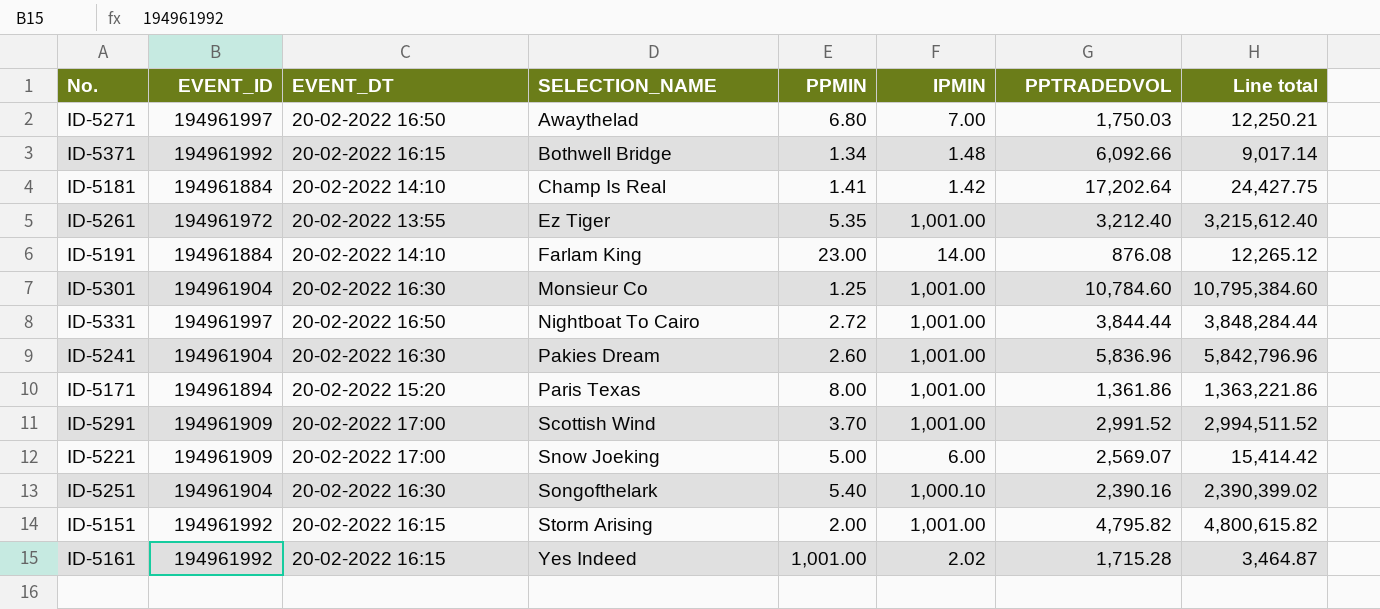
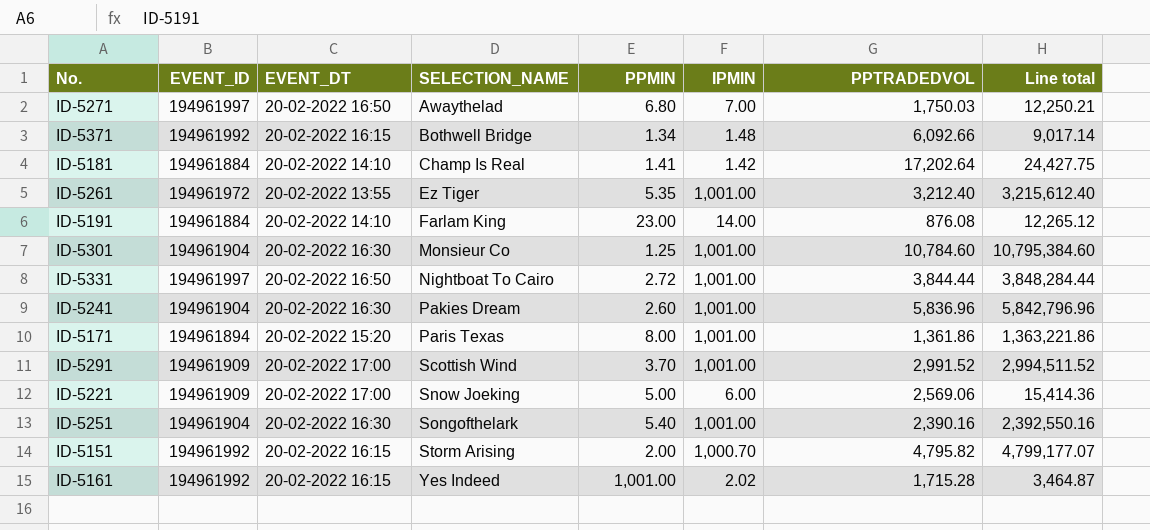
ID-5221 | PPTRADEDVOL: 2,569.07 -> 2,569.06
ID-5221 | Line total: 15,414.42 -> 15,414.36
ID-5251 | IPMIN: 1,000.10 -> 1,001.00
ID-5251 | Line total: 2,390,399.02 -> 2,392,550.16
ID-5151 | IPMIN: 1,001.00 -> 1,000.70
ID-5151 | Line total: 4,800,615.82 -> 4,799,177.07

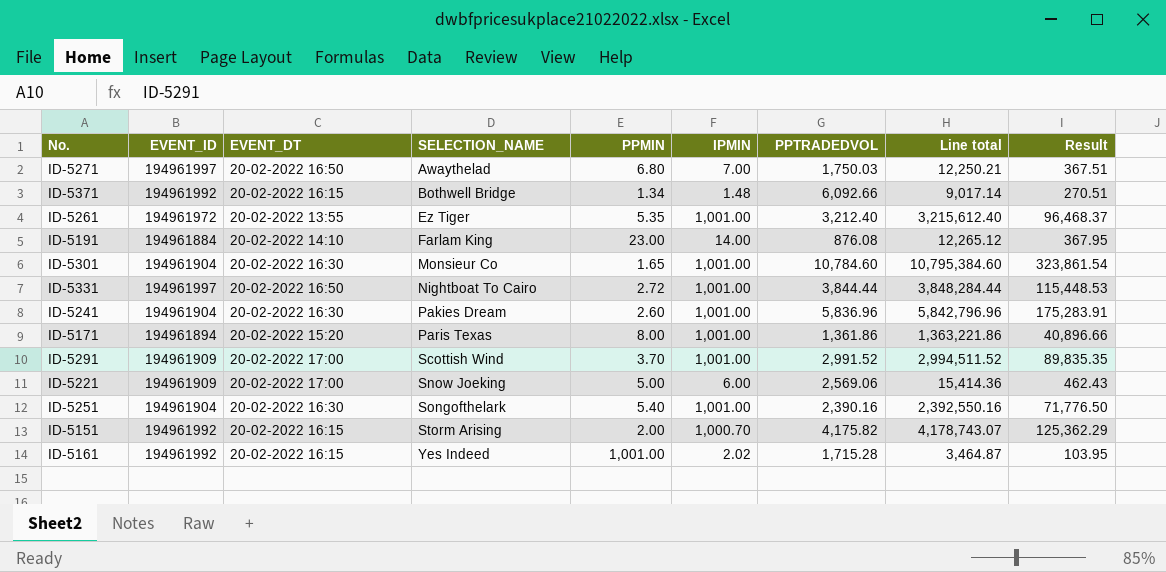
column Result | formula: none -> [Line total] * 0.03
row ID-5181: 194961884 | 20-02-2022 14:10 | Champ Is Real | 1.41 | 1.42 | 17,202.64 | 24,427.75 -> none
ID-5301 | PPMIN: 1.25 -> 1.65
ID-5151 | PPTRADEDVOL: 4,795.82 -> 4,175.82
ID-5151 | Line total: 4,799,177.07 -> 4,178,743.07

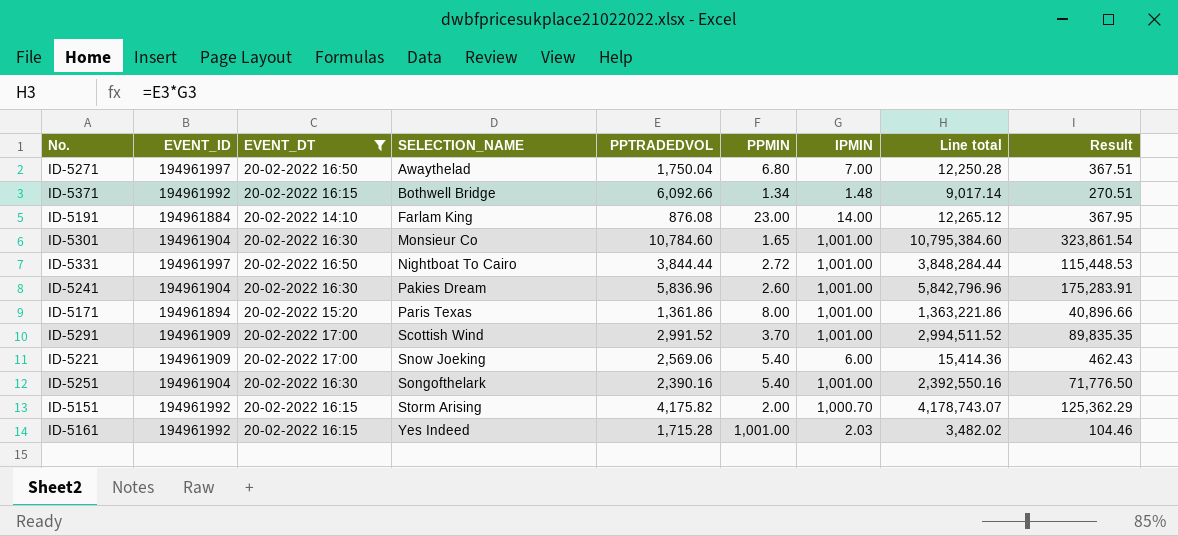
filter: none -> EVENT_DT != 20-02-2022 13:55
column PPTRADEDVOL | position: 7 -> 5
ID-5271 | PPTRADEDVOL: 1,750.03 -> 1,750.04
ID-5271 | Line total: 12,250.21 -> 12,250.28
ID-5221 | PPMIN: 5.00 -> 5.40
ID-5161 | IPMIN: 2.02 -> 2.03
ID-5161 | Line total: 3,464.87 -> 3,482.02
ID-5161 | Result: 103.95 -> 104.46

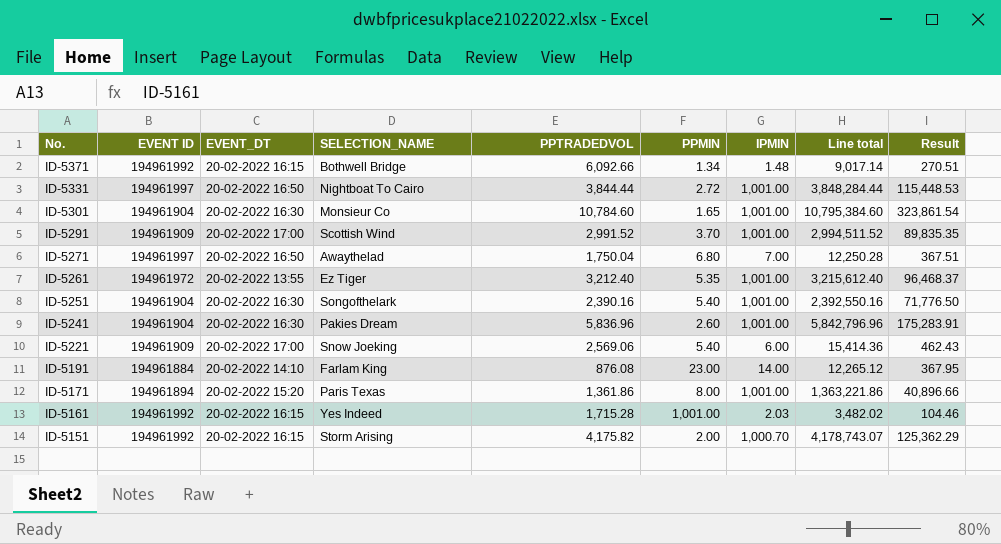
filter: EVENT_DT != 20-02-2022 13:55 -> none
row order: SELECTION_NAME ascending -> No. descending
column name: EVENT_ID -> EVENT ID

